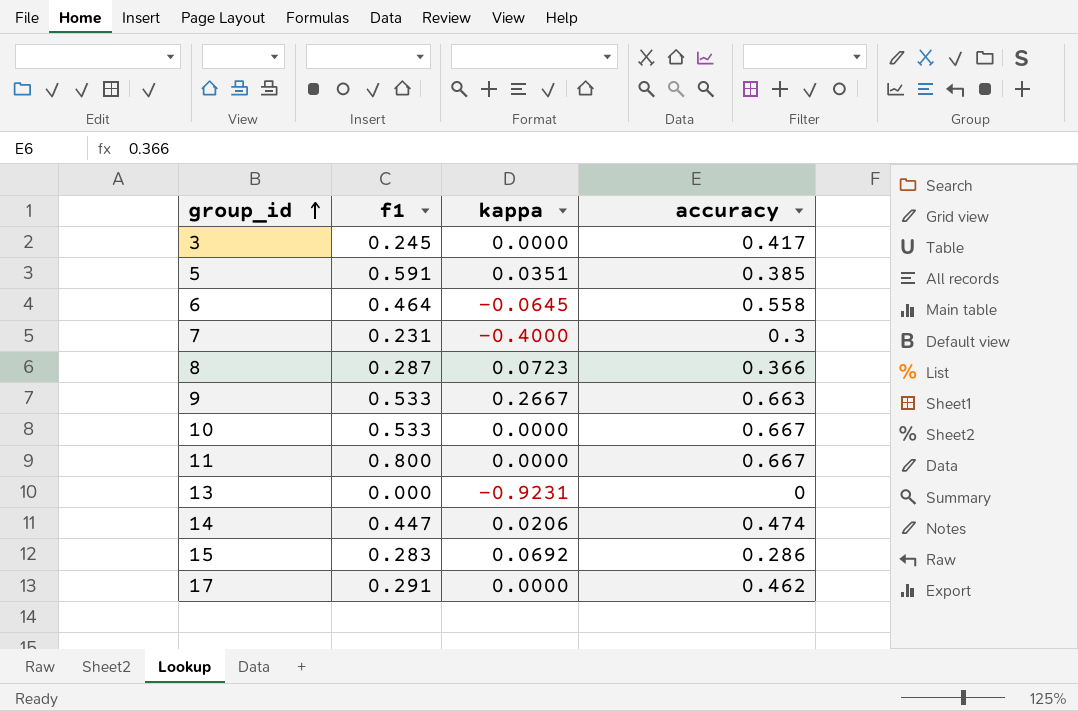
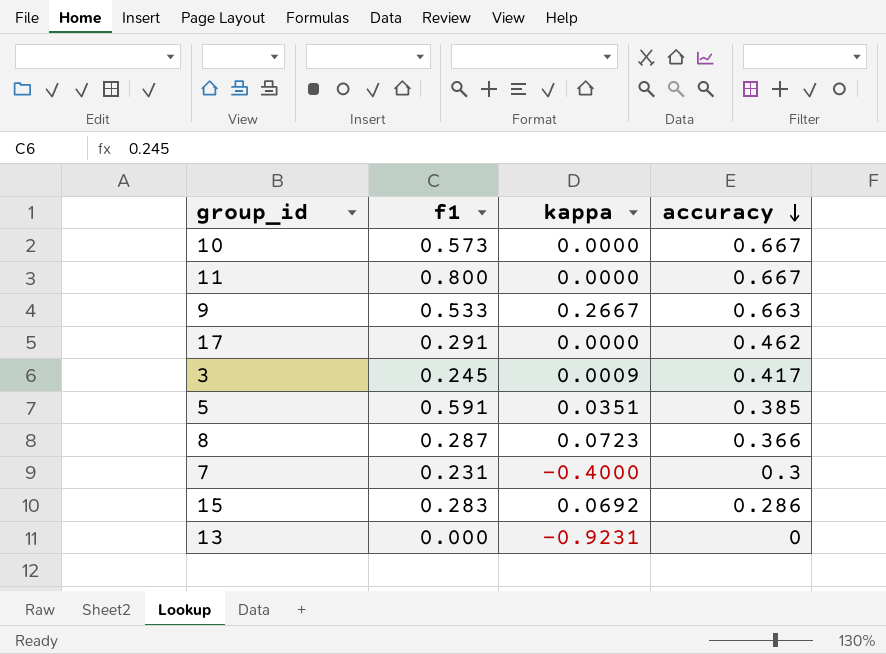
row order: group_id ascending -> accuracy descending
row 6: 0.464 | -0.0645 | 0.558 -> none
row 14: 0.447 | 0.0206 | 0.474 -> none
10 | f1: 0.533 -> 0.573
3 | kappa: 0.0000 -> 0.0009

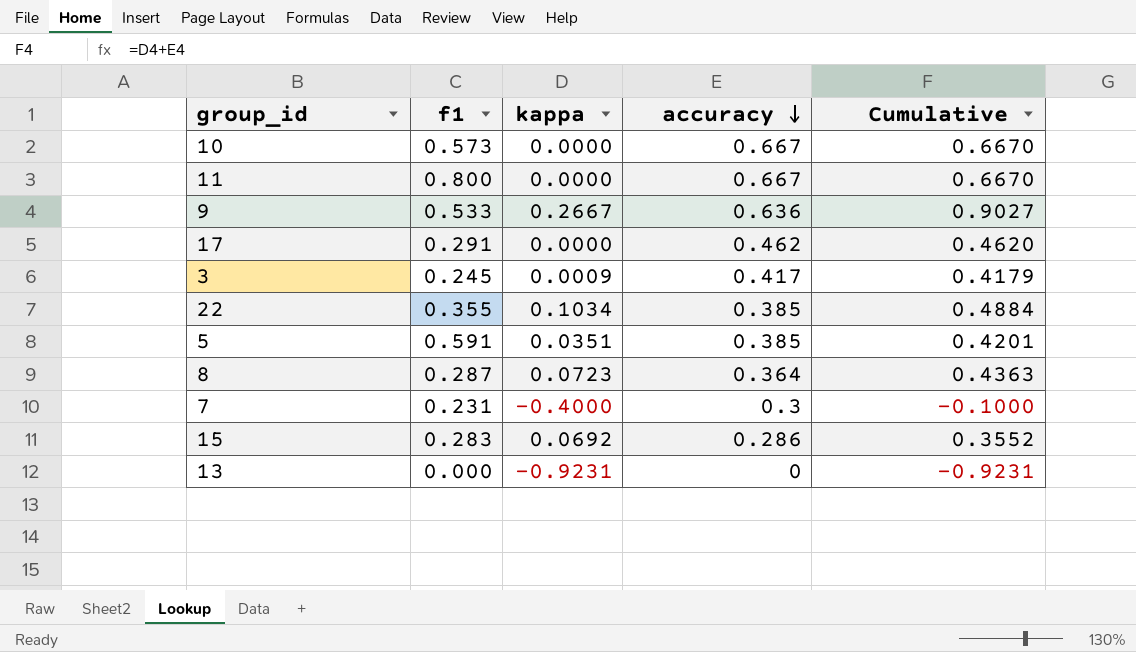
column Cumulative | formula: none -> [kappa] + [accuracy]
9 | accuracy: 0.663 -> 0.636
row 22: none -> 0.355 | 0.1034 | 0.385 | 0.4884
8 | accuracy: 0.366 -> 0.364

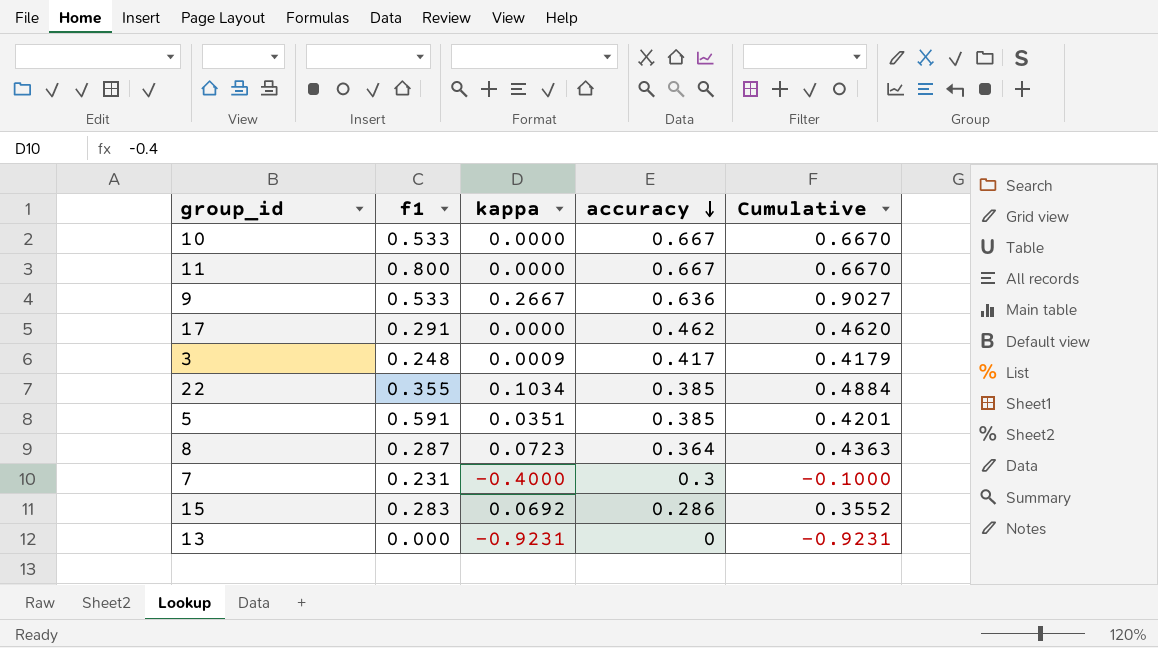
10 | f1: 0.573 -> 0.533
3 | f1: 0.245 -> 0.248

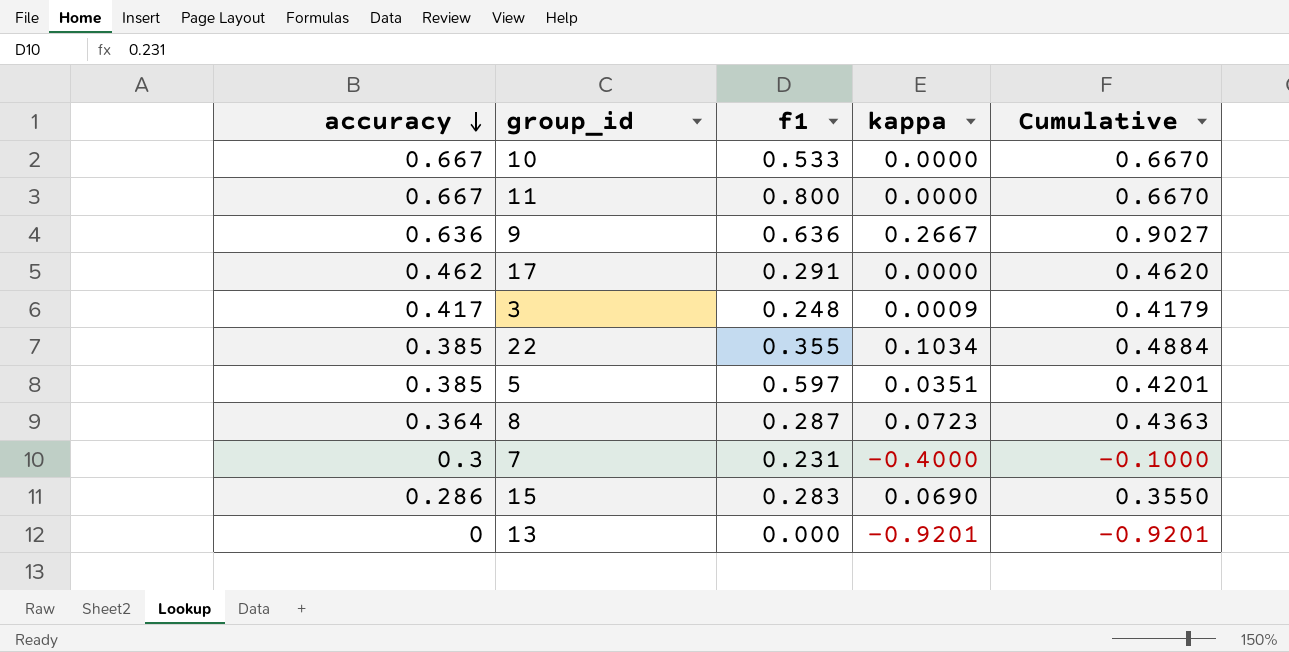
column accuracy | position: 4 -> 1
9 | f1: 0.533 -> 0.636
5 | f1: 0.591 -> 0.597
15 | kappa: 0.0692 -> 0.0690
15 | Cumulative: 0.3552 -> 0.3550
13 | kappa: -0.9231 -> -0.9201
13 | Cumulative: -0.9231 -> -0.9201

